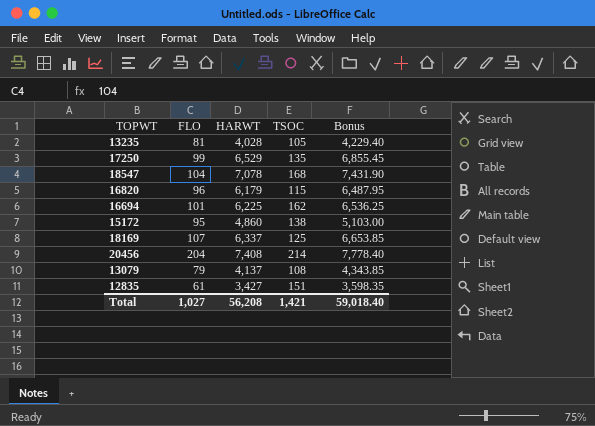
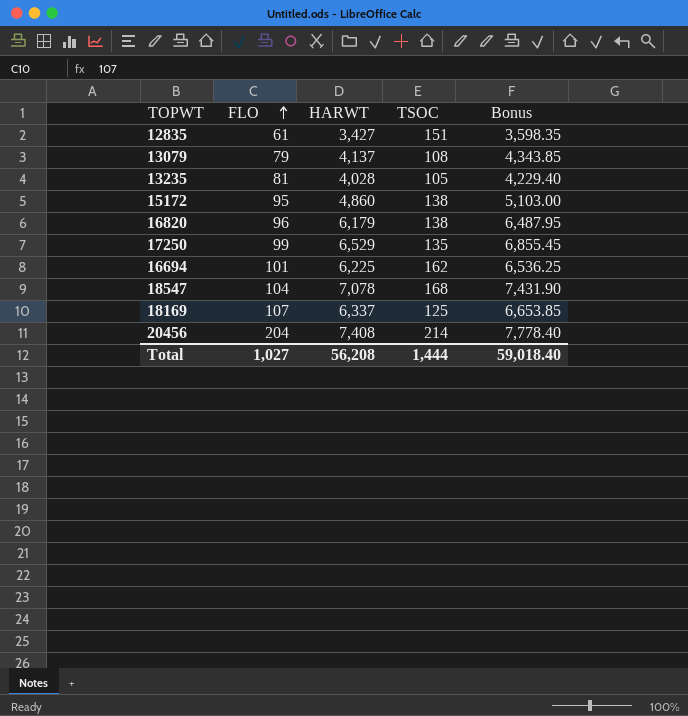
row order: none -> FLO ascending
16820 | TSOC: 115 -> 138
Total | TSOC: 1,421 -> 1,444

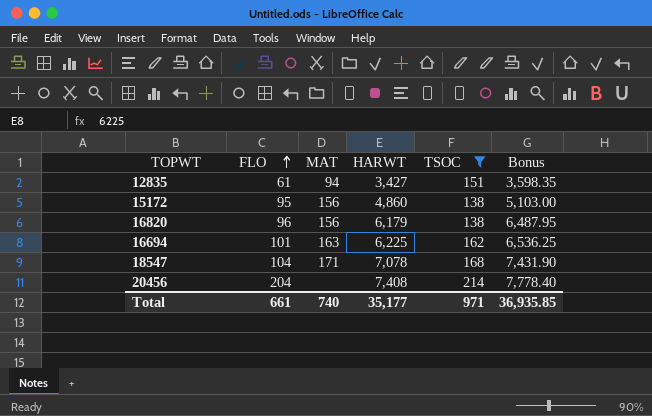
filter: none -> TSOC >= 138
column MAT | position: none -> 3
Total | FLO: 1,027 -> 661
Total | HARWT: 56,208 -> 35,177
Total | TSOC: 1,444 -> 971
Total | Bonus: 59,018.40 -> 36,935.85

